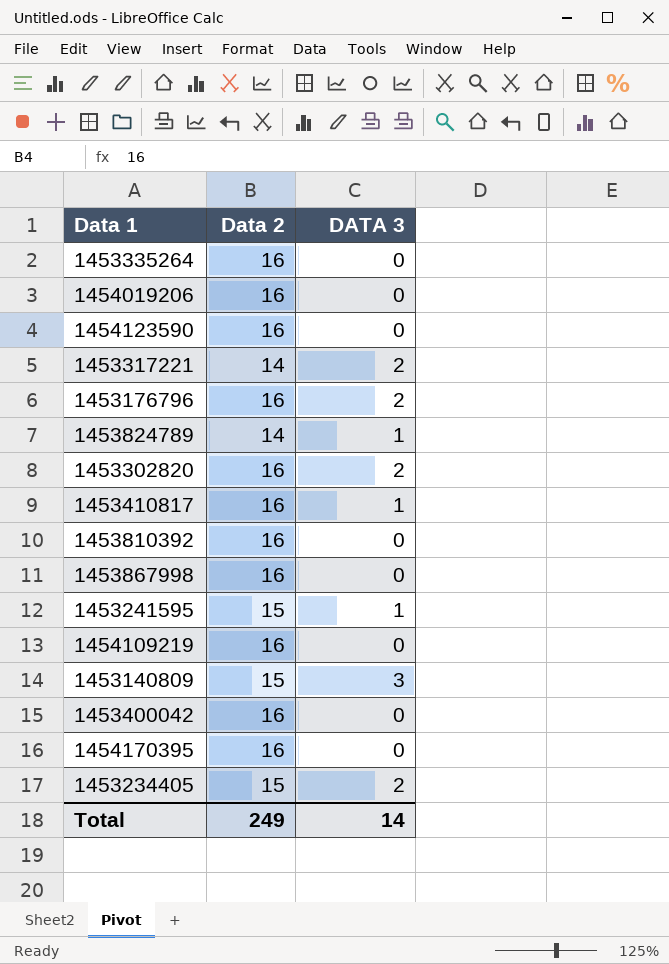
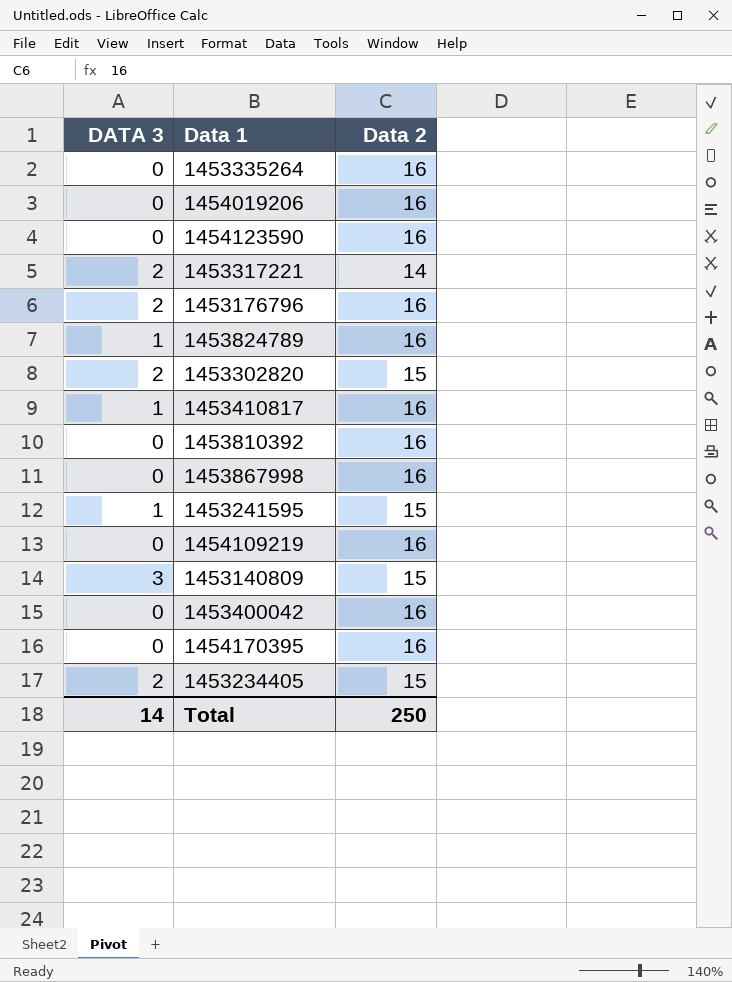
column DATA 3 | position: 3 -> 1
1453824789 | Data 2: 14 -> 16
1453302820 | Data 2: 16 -> 15
Total | Data 2: 249 -> 250

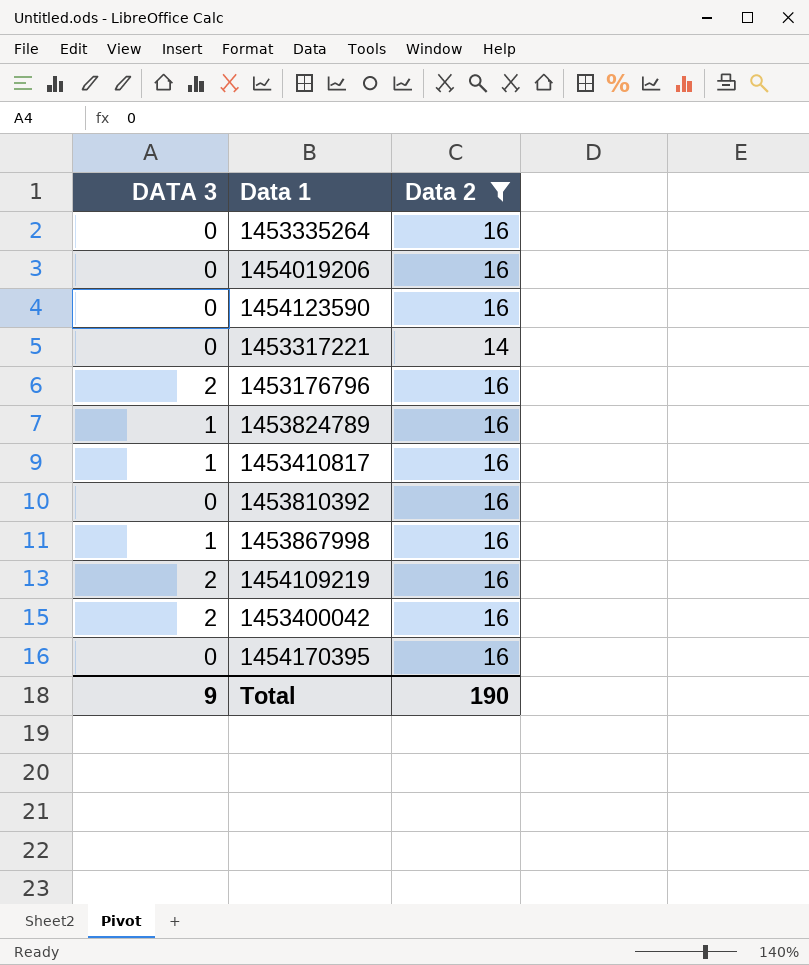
filter: none -> Data 2 != 15
1453317221 | DATA 3: 2 -> 0
1453867998 | DATA 3: 0 -> 1
1454109219 | DATA 3: 0 -> 2
1453400042 | DATA 3: 0 -> 2
Total | DATA 3: 14 -> 9
Total | Data 2: 250 -> 190

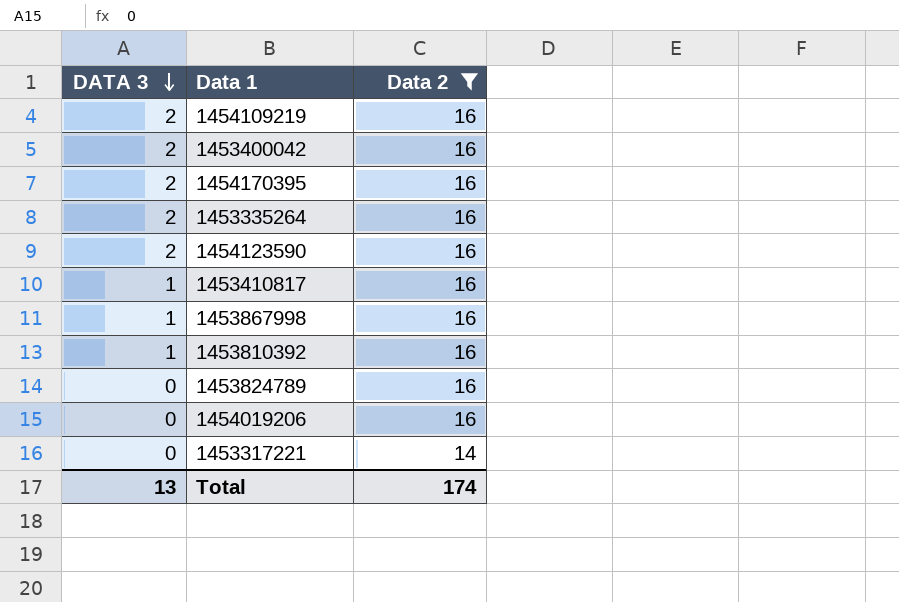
row order: none -> DATA 3 descending
row 1453176796: 2 | 16 -> none
1454170395 | DATA 3: 0 -> 2
1453335264 | DATA 3: 0 -> 2
1454123590 | DATA 3: 0 -> 2
1453810392 | DATA 3: 0 -> 1
1453824789 | DATA 3: 1 -> 0
Total | DATA 3: 9 -> 13
Total | Data 2: 190 -> 174

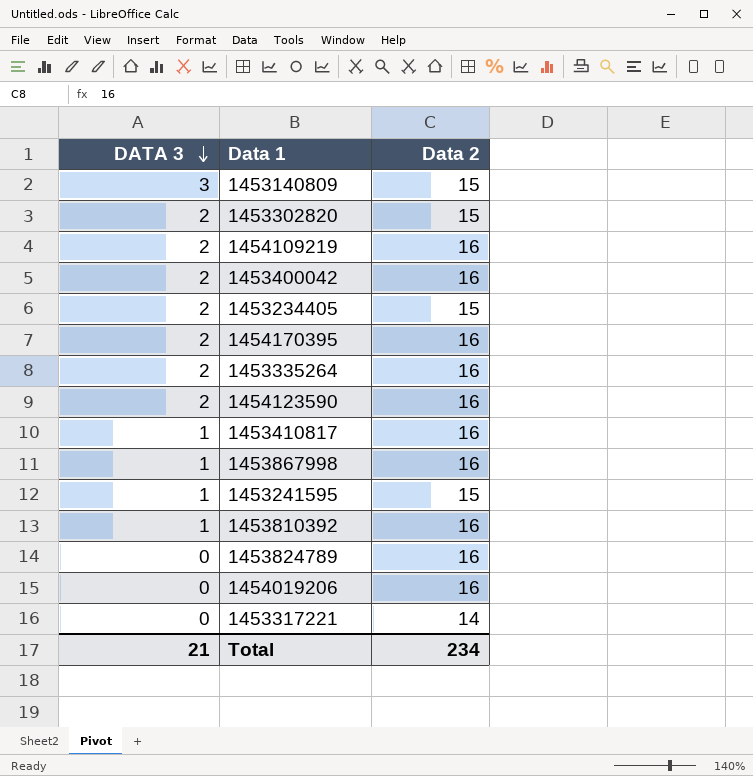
filter: Data 2 != 15 -> none
Total | DATA 3: 13 -> 21
Total | Data 2: 174 -> 234

